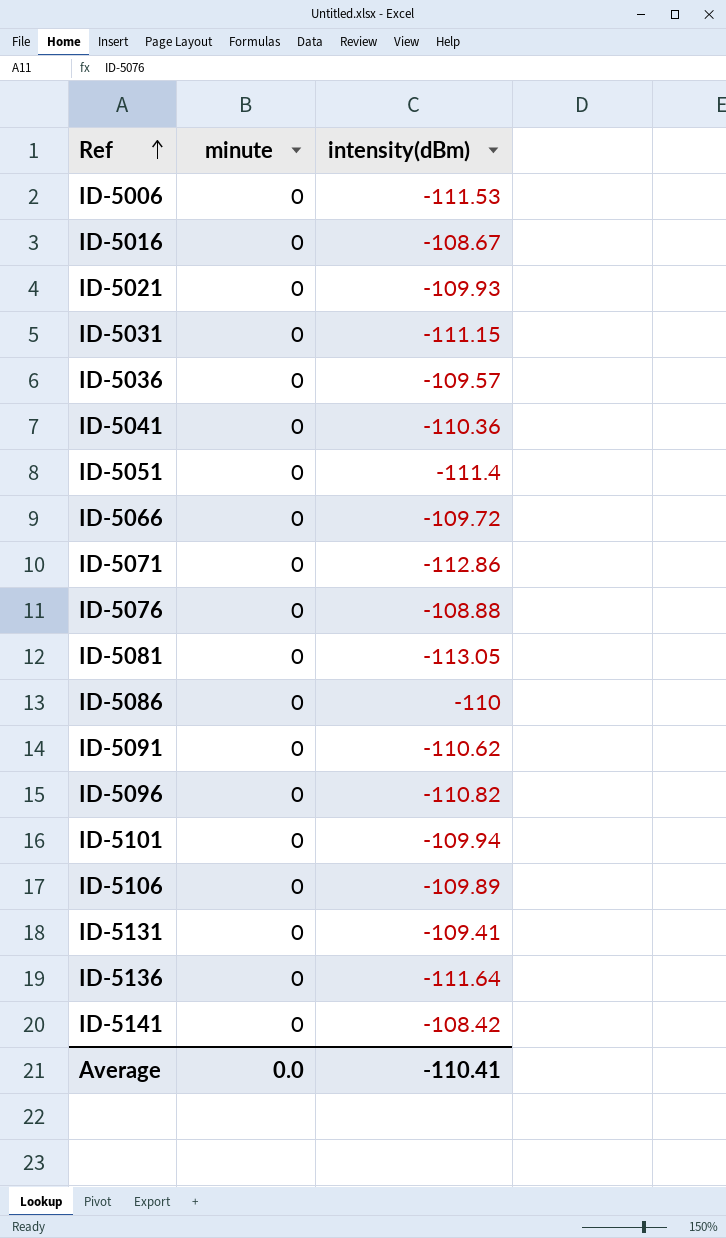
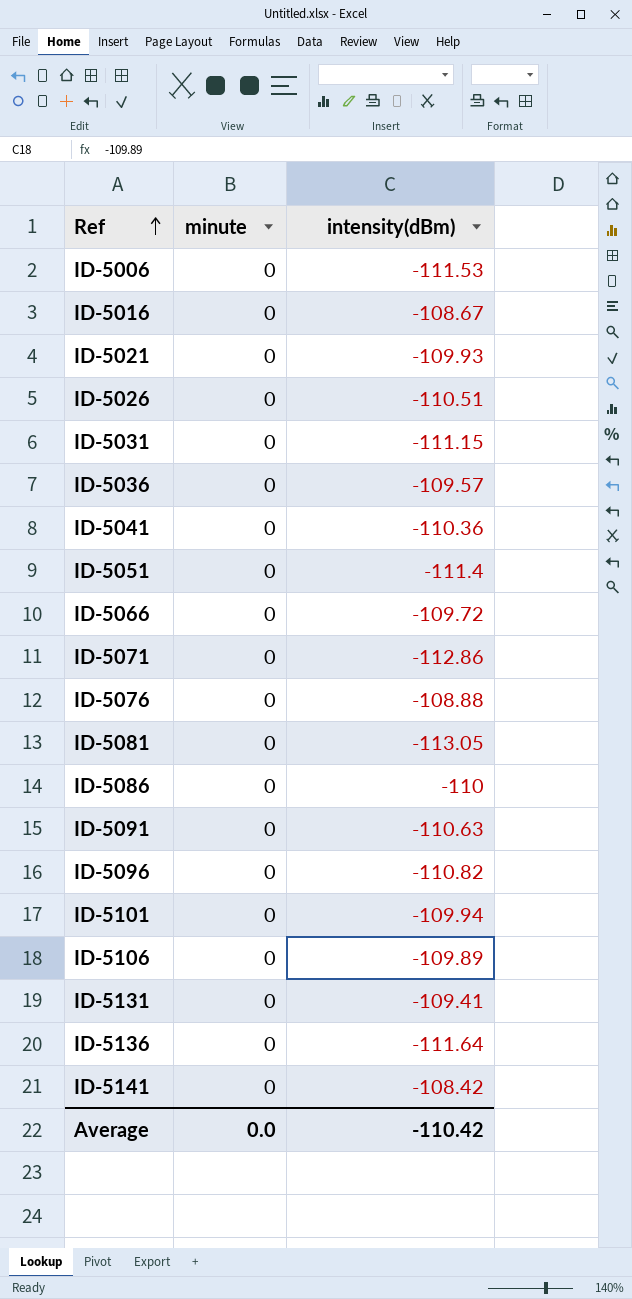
row ID-5026: none -> 0 | -110.51
ID-5091 | intensity(dBm): -110.62 -> -110.63
Average | intensity(dBm): -110.41 -> -110.42

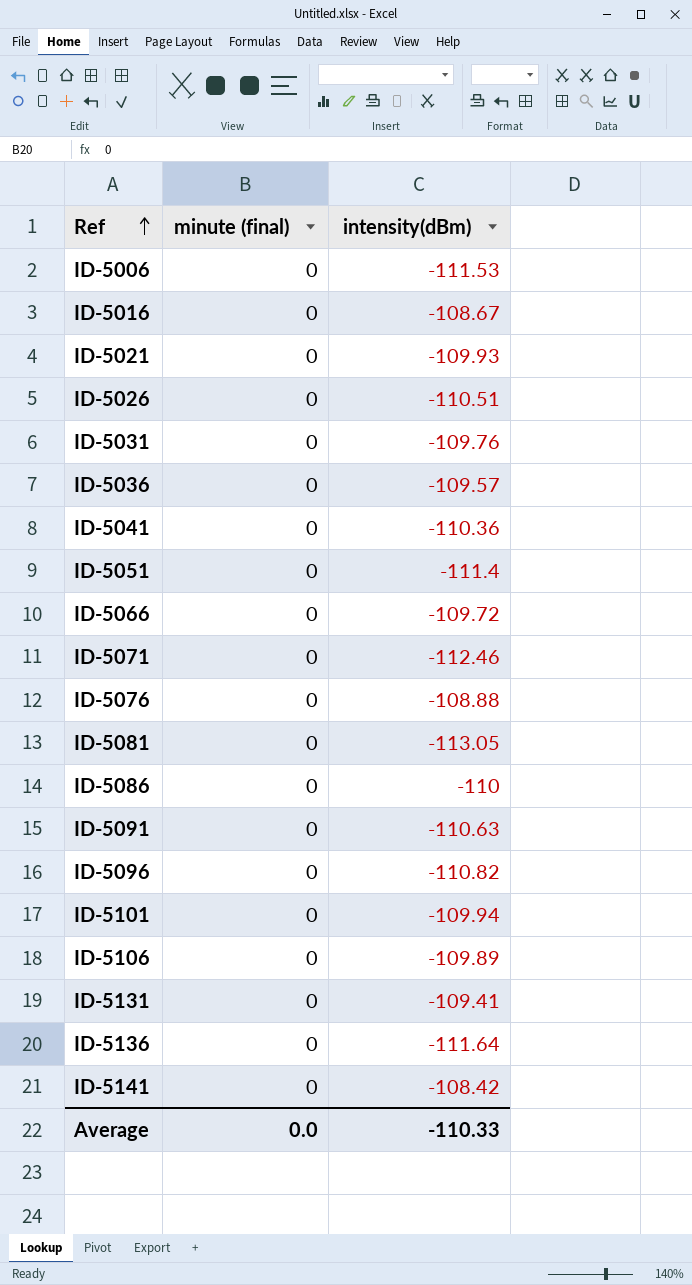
column name: minute -> minute (final)
ID-5031 | intensity(dBm): -111.15 -> -109.76
ID-5071 | intensity(dBm): -112.86 -> -112.46
Average | intensity(dBm): -110.42 -> -110.33

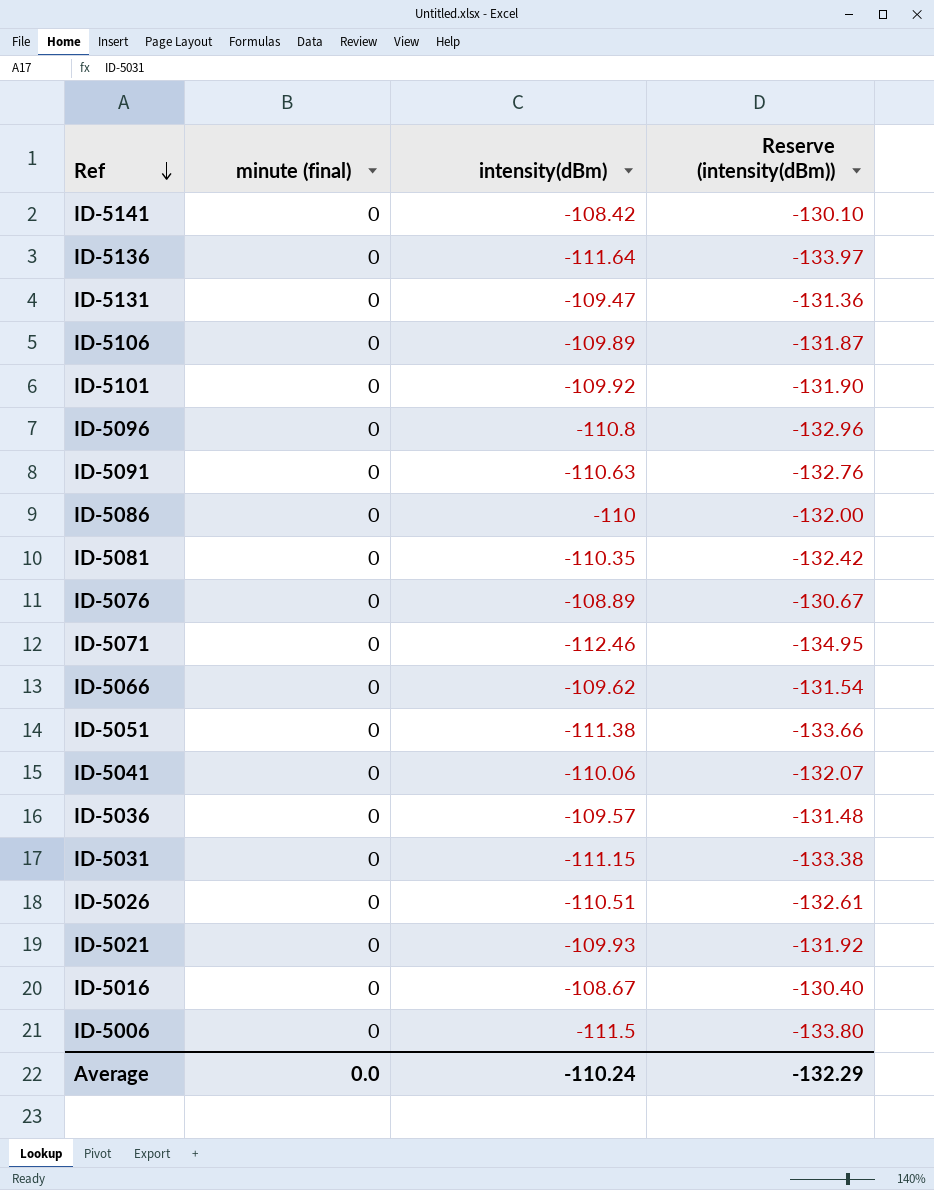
row order: Ref ascending -> Ref descending
column Reserve (intensity(dBm)) | formula: none -> [intensity(dBm)] * 1.2
ID-5131 | intensity(dBm): -109.41 -> -109.47
ID-5101 | intensity(dBm): -109.94 -> -109.92
ID-5096 | intensity(dBm): -110.82 -> -110.8
ID-5081 | intensity(dBm): -113.05 -> -110.35
ID-5076 | intensity(dBm): -108.88 -> -108.89
ID-5066 | intensity(dBm): -109.72 -> -109.62
ID-5051 | intensity(dBm): -111.4 -> -111.38
ID-5041 | intensity(dBm): -110.36 -> -110.06
ID-5031 | intensity(dBm): -109.76 -> -111.15
ID-5006 | intensity(dBm): -111.53 -> -111.5
Average | intensity(dBm): -110.33 -> -110.24

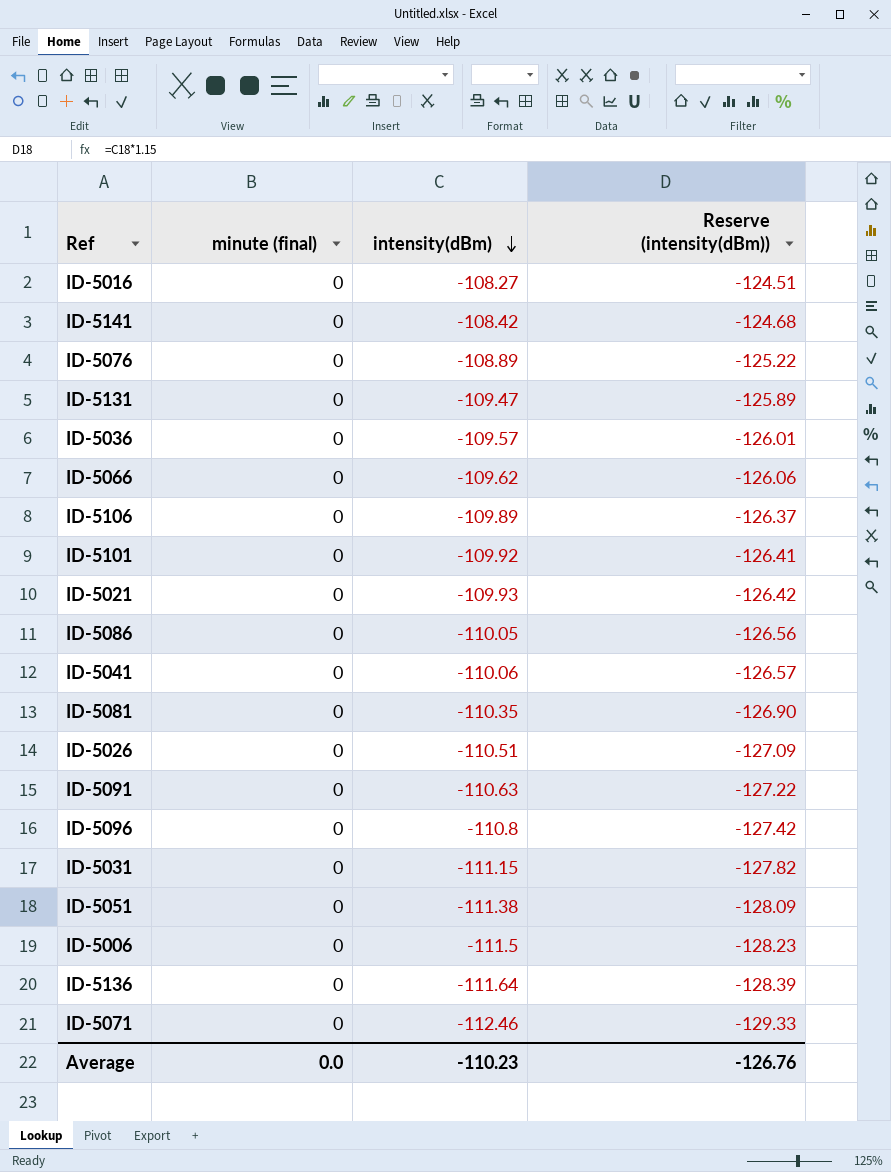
row order: Ref descending -> intensity(dBm) descending
column Reserve (intensity(dBm)) | formula: [intensity(dBm)] * 1.2 -> [intensity(dBm)] * 1.15
ID-5016 | intensity(dBm): -108.67 -> -108.27
ID-5086 | intensity(dBm): -110 -> -110.05
Average | intensity(dBm): -110.24 -> -110.23
Average | Reserve (intensity(dBm)): -132.29 -> -126.76

